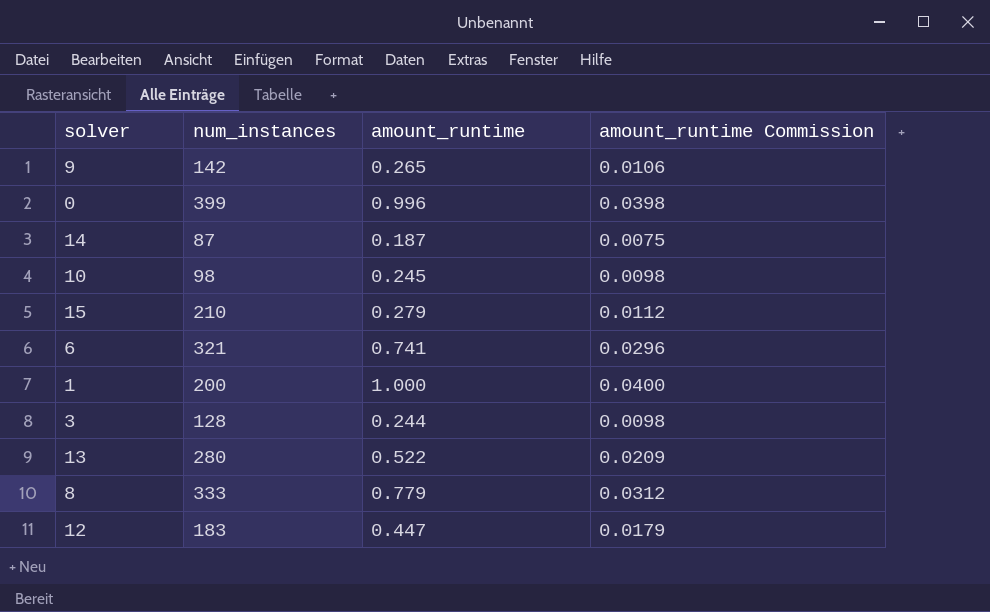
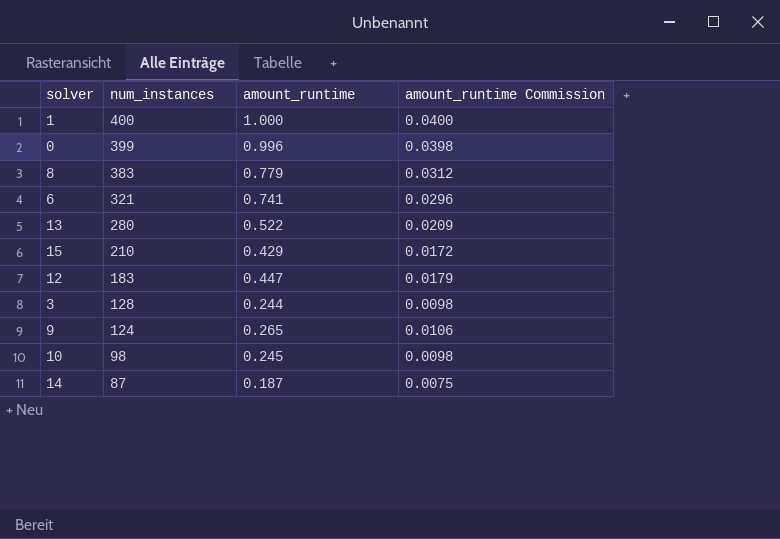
row order: none -> num_instances descending
1 | num_instances: 200 -> 400
8 | num_instances: 333 -> 383
15 | amount_runtime: 0.279 -> 0.429
15 | amount_runtime Commission: 0.0112 -> 0.0172
9 | num_instances: 142 -> 124

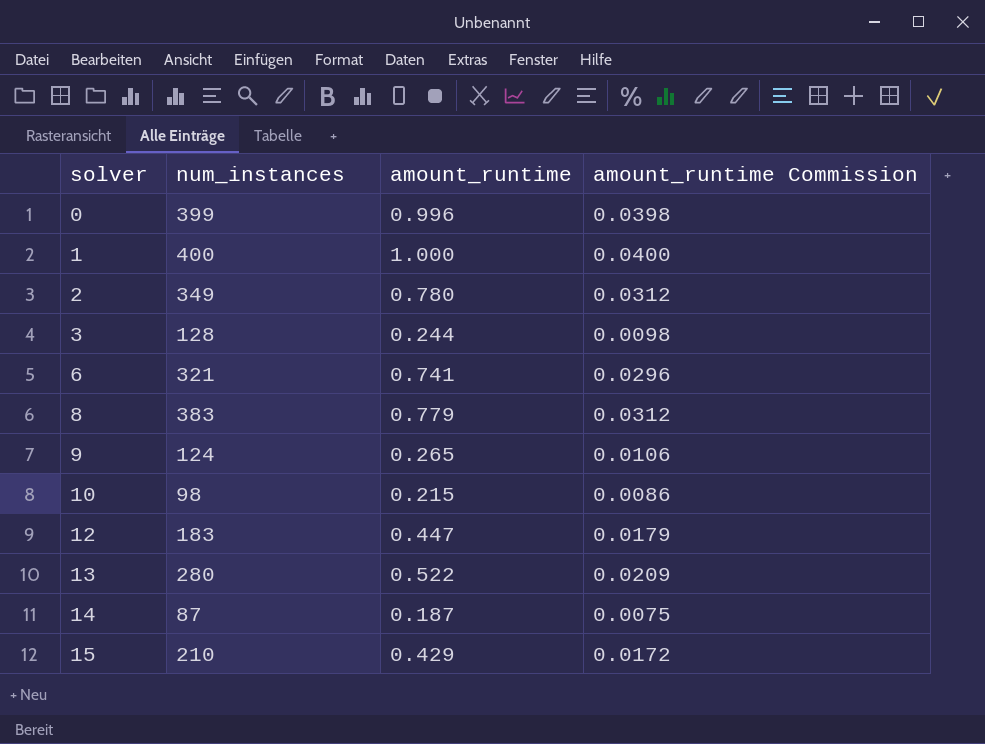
row order: num_instances descending -> solver ascending
row 2: none -> 349 | 0.780 | 0.0312
10 | amount_runtime: 0.245 -> 0.215
10 | amount_runtime Commission: 0.0098 -> 0.0086

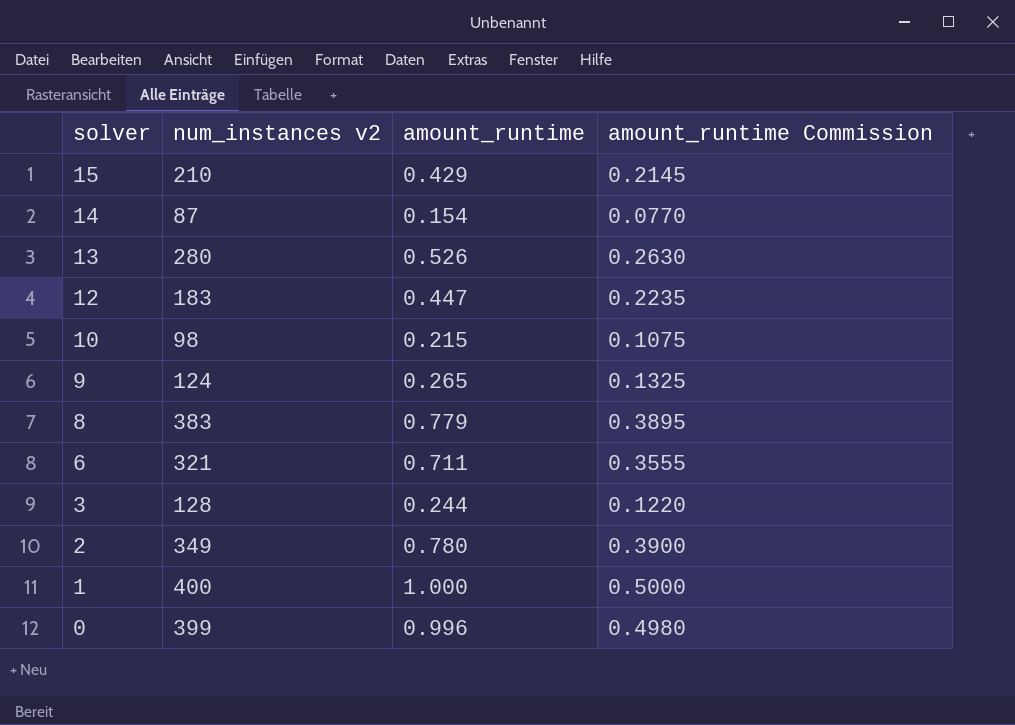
row order: solver ascending -> solver descending
column name: num_instances -> num_instances v2
column amount_runtime Commission | formula: [amount_runtime] * 0.04 -> [amount_runtime] * 0.5
14 | amount_runtime: 0.187 -> 0.154
13 | amount_runtime: 0.522 -> 0.526
6 | amount_runtime: 0.741 -> 0.711

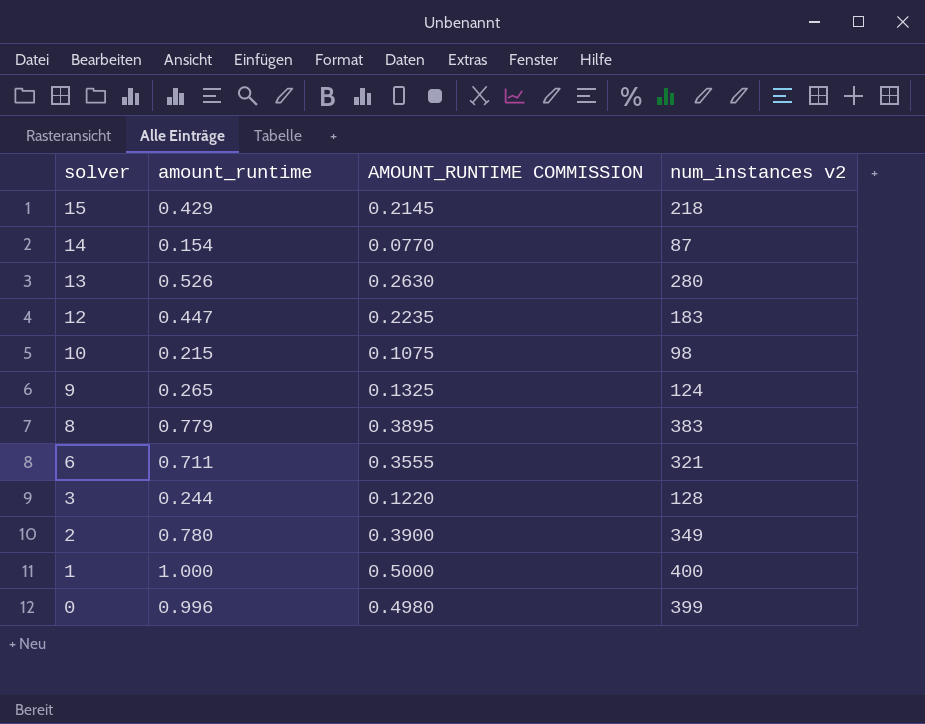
column name: amount_runtime Commission -> AMOUNT_RUNTIME COMMISSION
column num_instances v2 | position: 2 -> 4
15 | num_instances v2: 210 -> 218

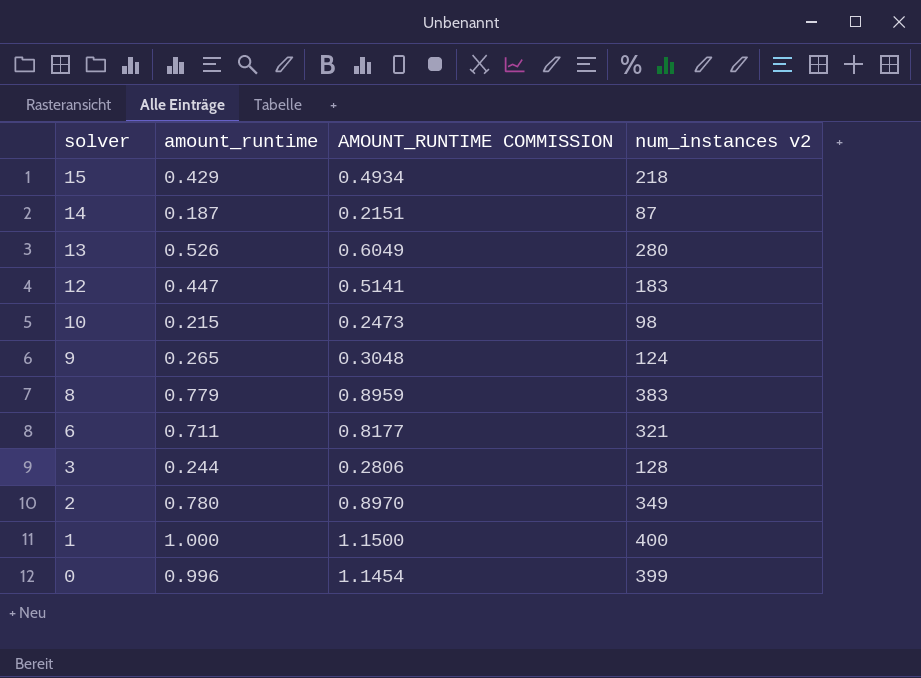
column AMOUNT_RUNTIME COMMISSION | formula: [amount_runtime] * 0.5 -> [amount_runtime] * 1.15
14 | amount_runtime: 0.154 -> 0.187

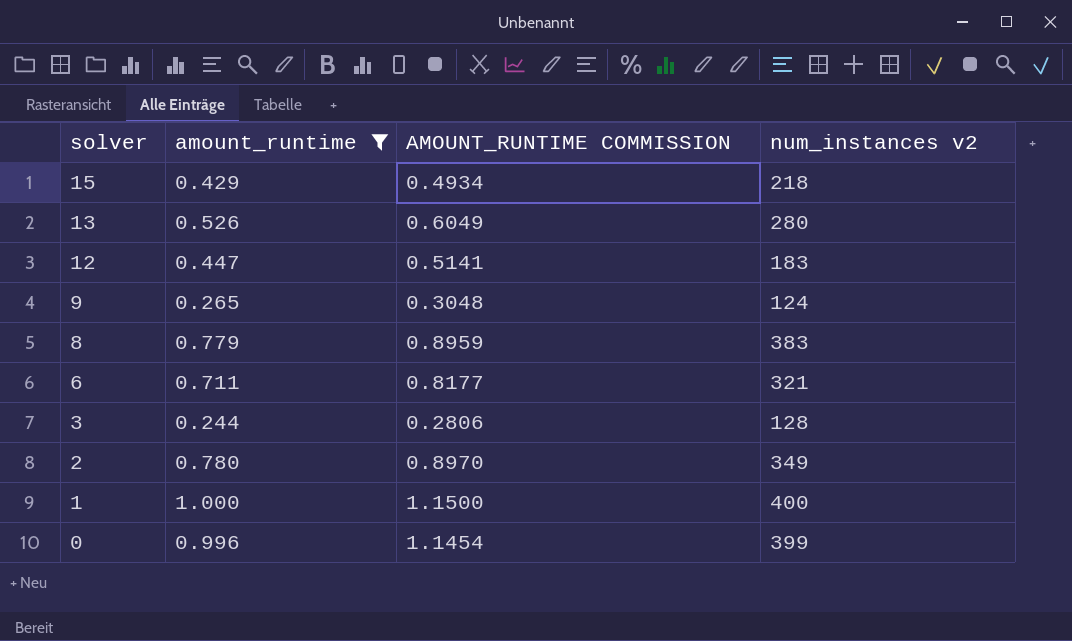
filter: none -> amount_runtime >= 0.244

